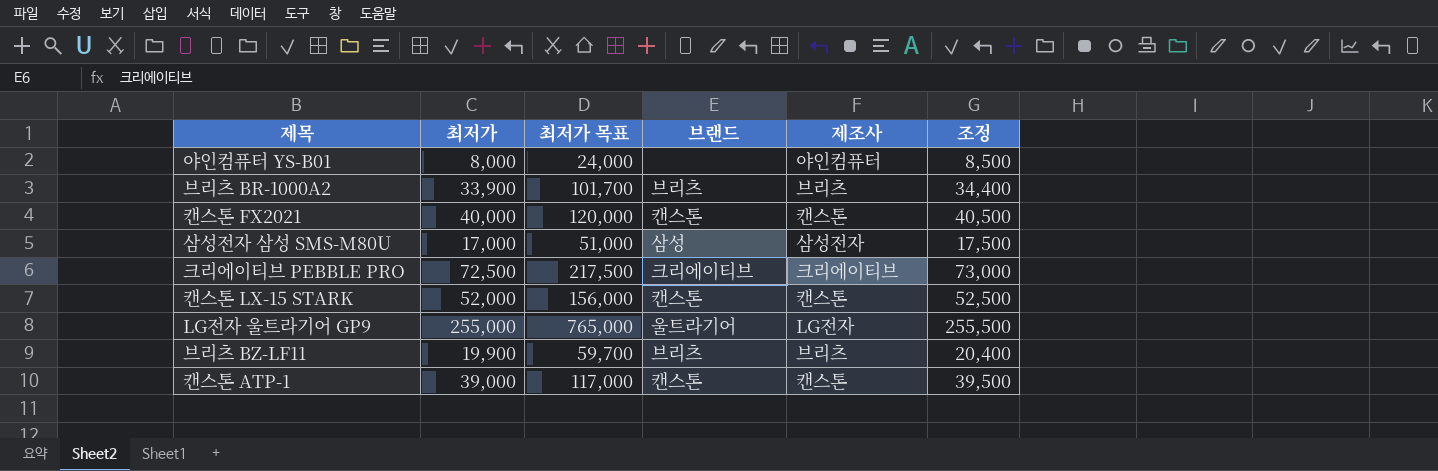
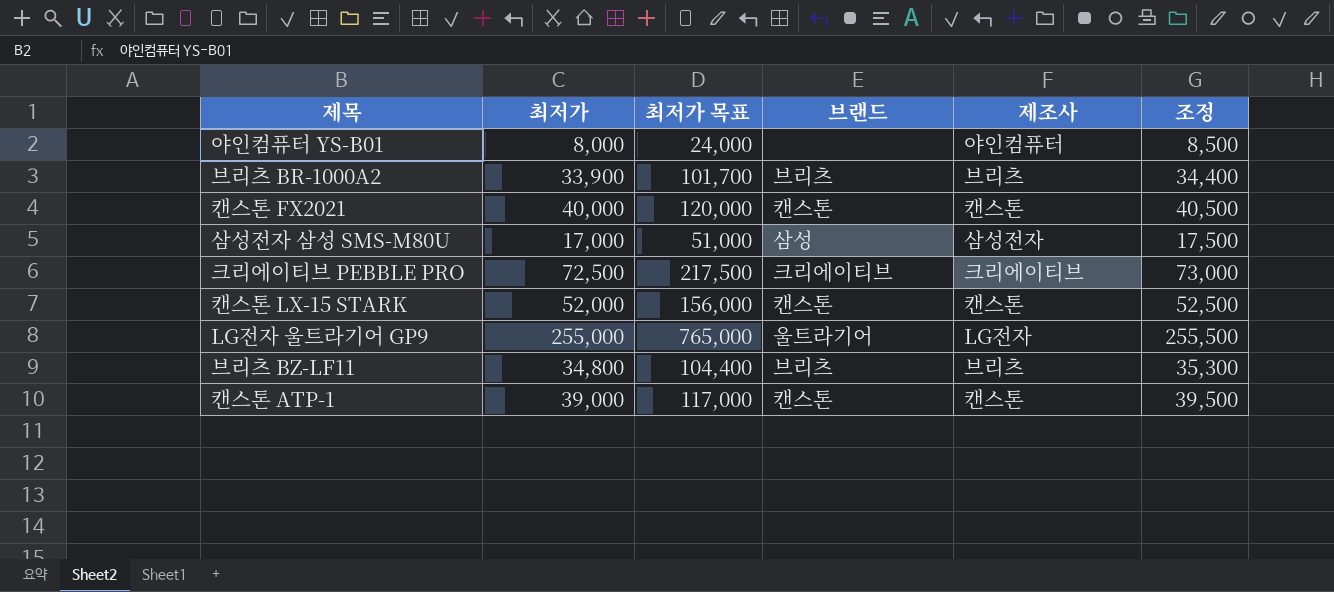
브리츠 BZ-LF11 | 최저가: 19,900 -> 34,800
브리츠 BZ-LF11 | 최저가 목표: 59,700 -> 104,400
브리츠 BZ-LF11 | 조정: 20,400 -> 35,300

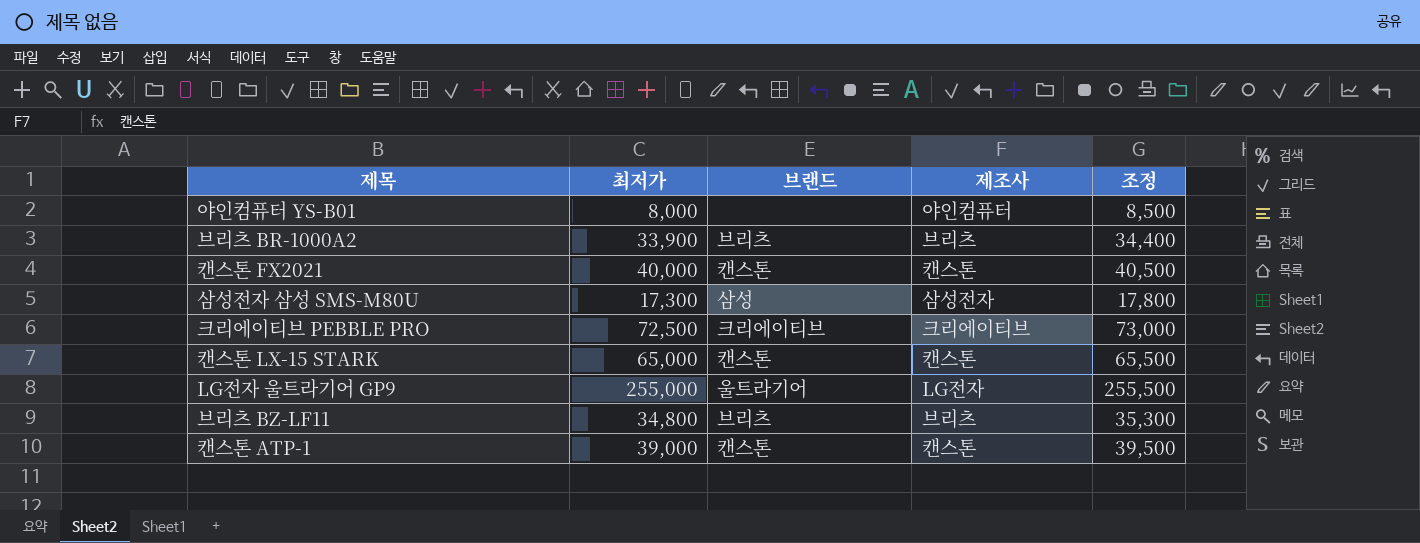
column 최저가 목표 | formula: [최저가] * 3 -> none
삼성전자 삼성 SMS-M80U | 최저가: 17,000 -> 17,300
삼성전자 삼성 SMS-M80U | 조정: 17,500 -> 17,800
캔스톤 LX-15 STARK | 최저가: 52,000 -> 65,000
캔스톤 LX-15 STARK | 조정: 52,500 -> 65,500

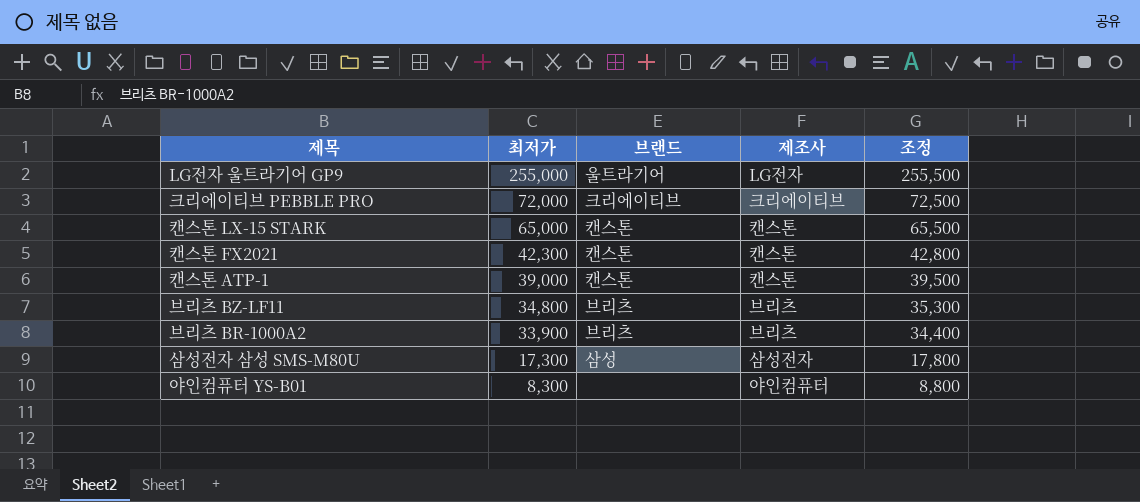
row order: none -> 최저가 descending
크리에이티브 PEBBLE PRO | 최저가: 72,500 -> 72,000
크리에이티브 PEBBLE PRO | 조정: 73,000 -> 72,500
캔스톤 FX2021 | 최저가: 40,000 -> 42,300
캔스톤 FX2021 | 조정: 40,500 -> 42,800
야인컴퓨터 YS-B01 | 최저가: 8,000 -> 8,300
야인컴퓨터 YS-B01 | 조정: 8,500 -> 8,800

